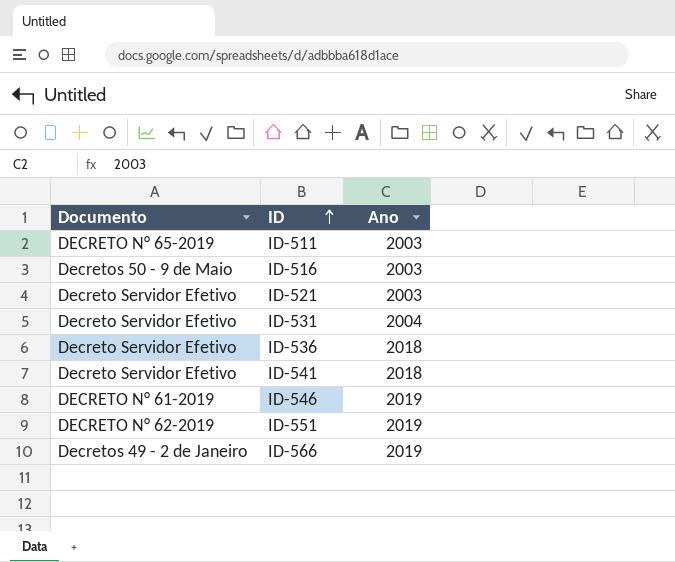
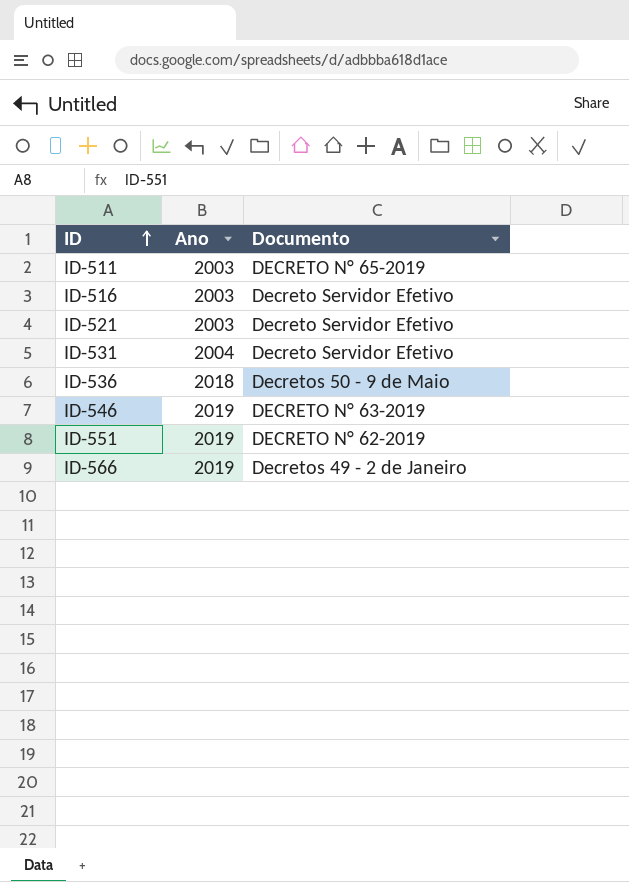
column Documento | position: 1 -> 3
row ID-541: Decreto Servidor Efetivo | 2018 -> none
ID-516 | Documento: Decretos 50 - 9 de Maio -> Decreto Servidor Efetivo
ID-536 | Documento: Decreto Servidor Efetivo -> Decretos 50 - 9 de Maio
ID-546 | Documento: DECRETO N° 61-2019 -> DECRETO N° 63-2019

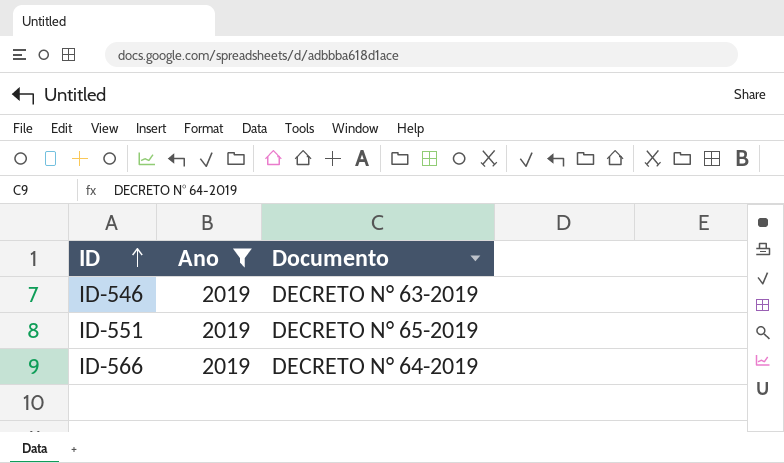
filter: none -> Ano = 2019
ID-551 | Documento: DECRETO N° 62-2019 -> DECRETO N° 65-2019
ID-566 | Documento: Decretos 49 - 2 de Janeiro -> DECRETO N° 64-2019

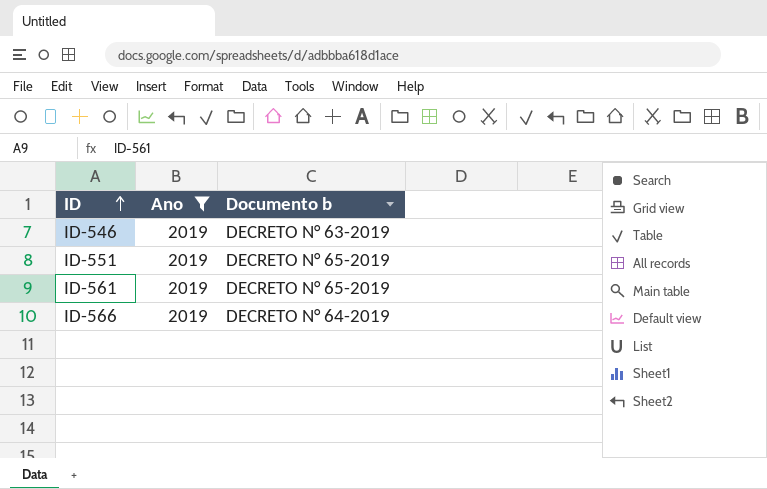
column name: Documento -> Documento b
row ID-561: none -> 2019 | DECRETO N° 65-2019

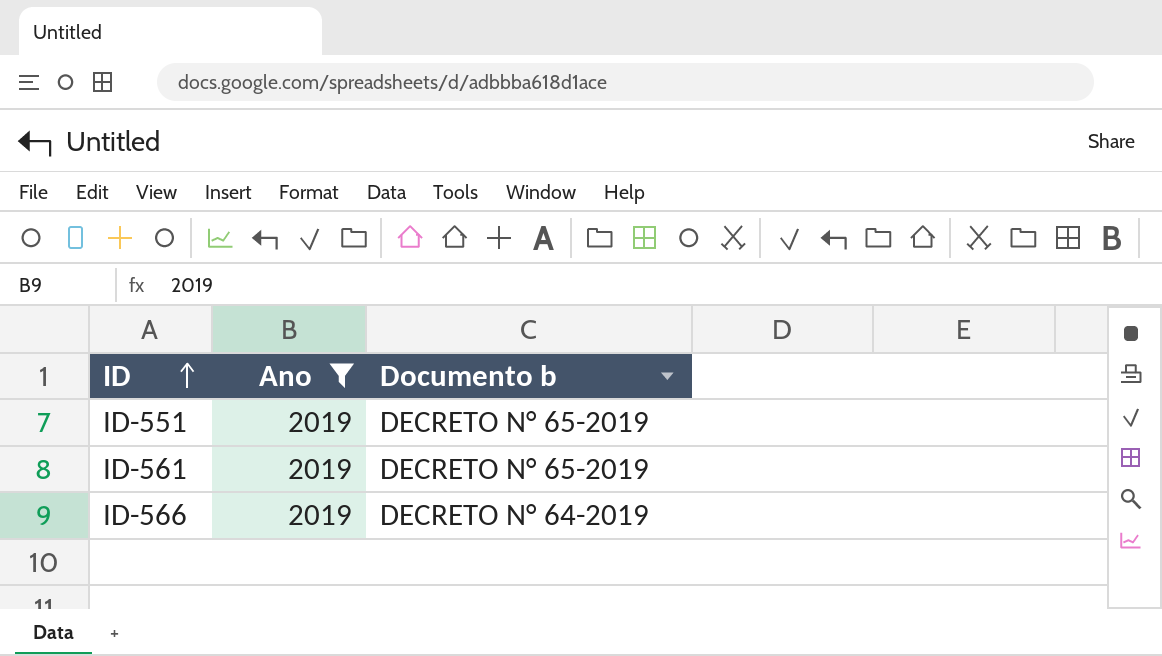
row ID-546: 2019 | DECRETO N° 63-2019 -> none

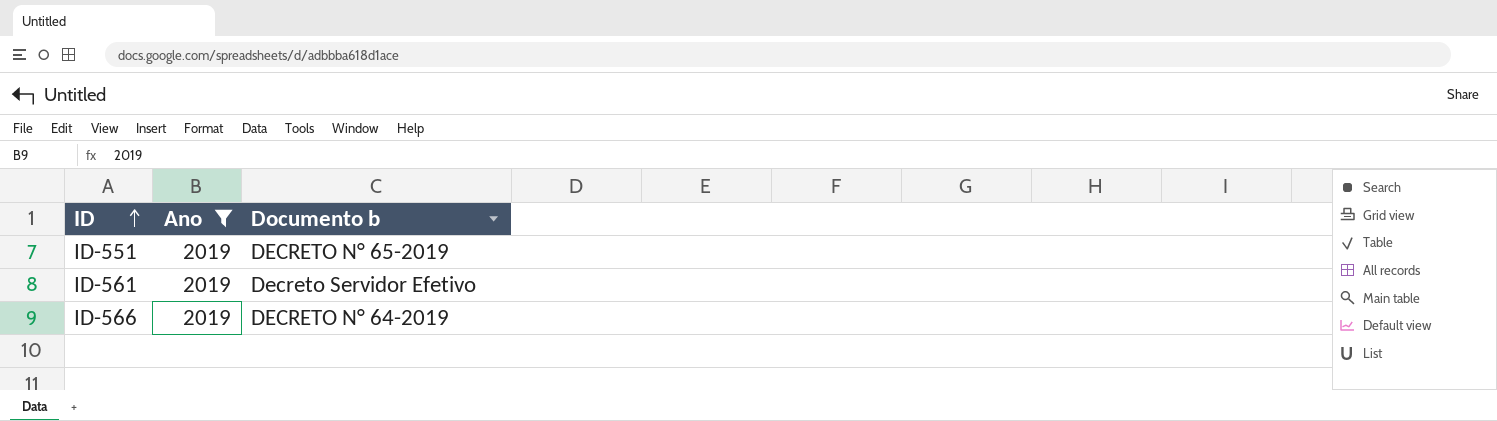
ID-561 | Documento b: DECRETO N° 65-2019 -> Decreto Servidor Efetivo

